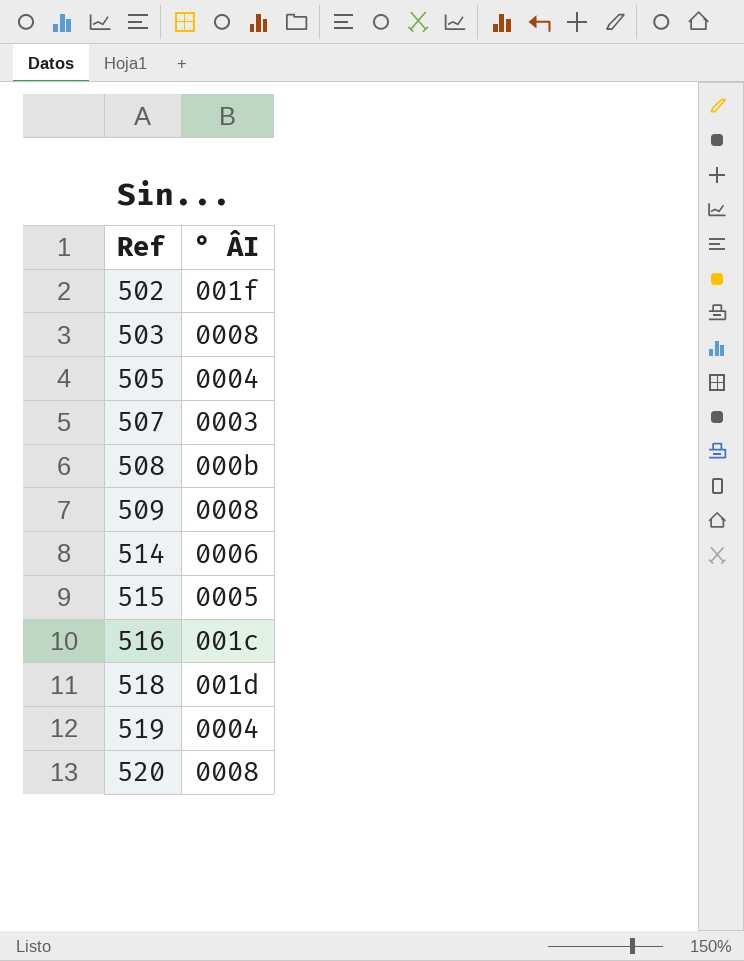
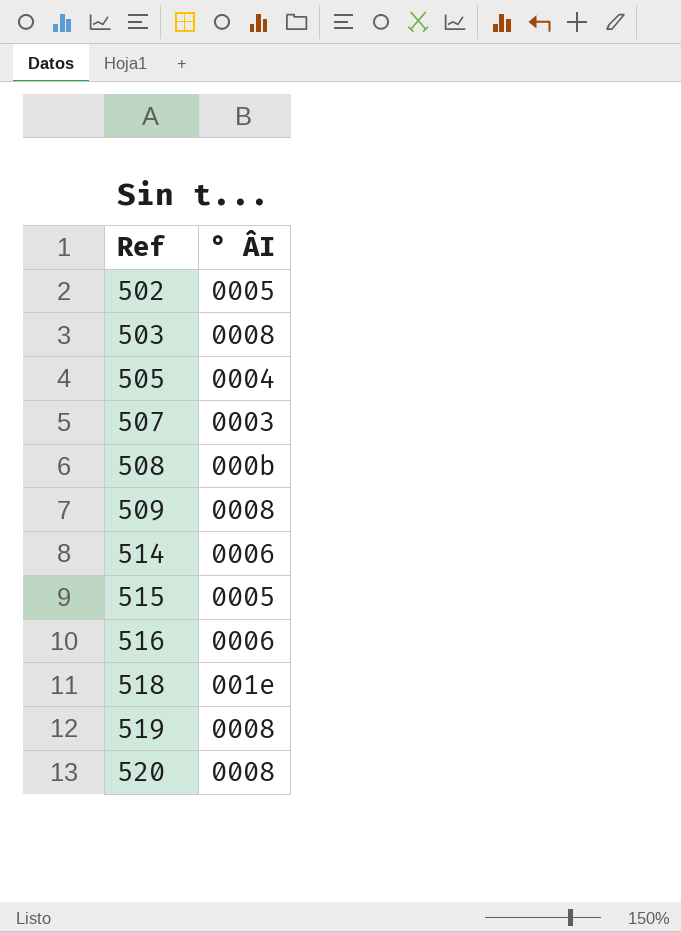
502 | ° ÂI: 001f -> 0005
516 | ° ÂI: 001c -> 0006
518 | ° ÂI: 001d -> 001e
519 | ° ÂI: 0004 -> 0008

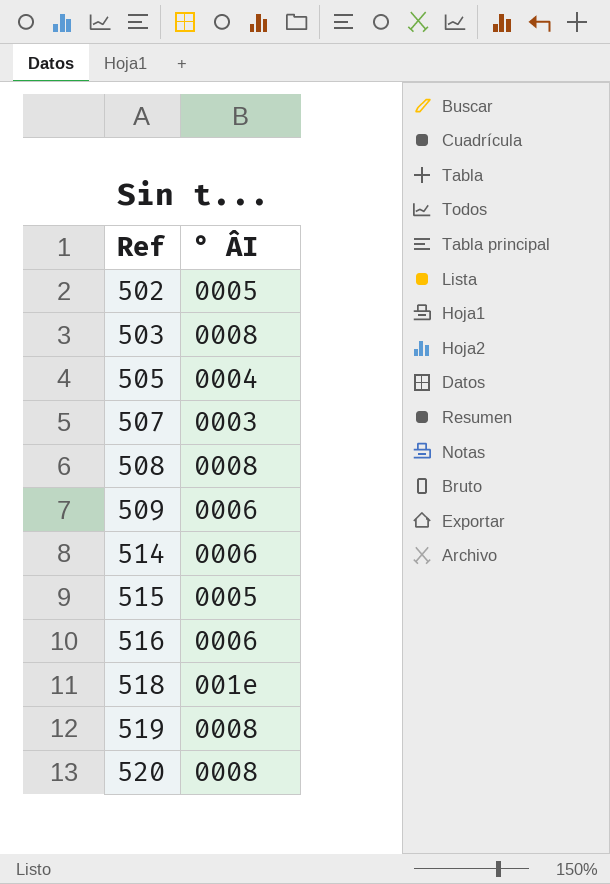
508 | ° ÂI: 000b -> 0008
509 | ° ÂI: 0008 -> 0006

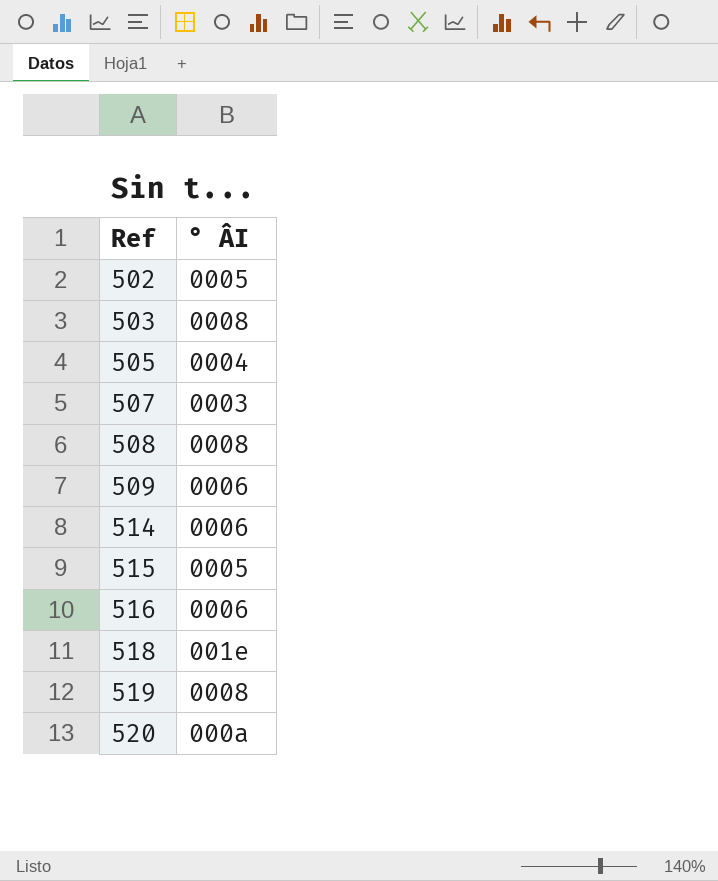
520 | ° ÂI: 0008 -> 000a

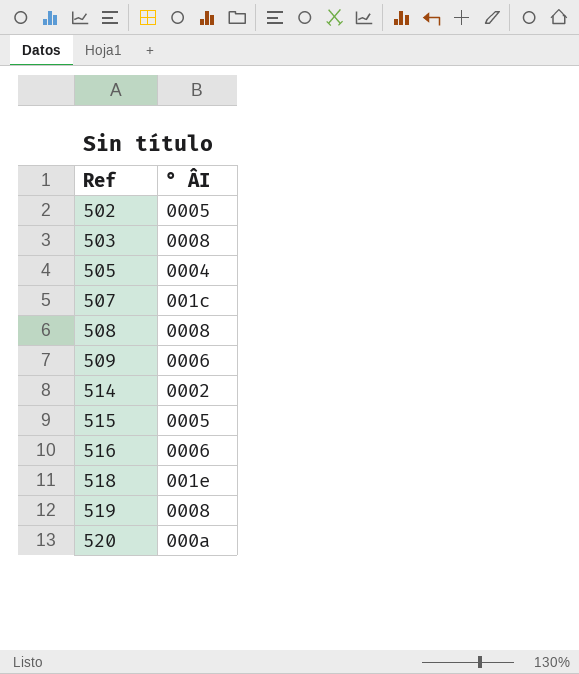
507 | ° ÂI: 0003 -> 001c
514 | ° ÂI: 0006 -> 0002

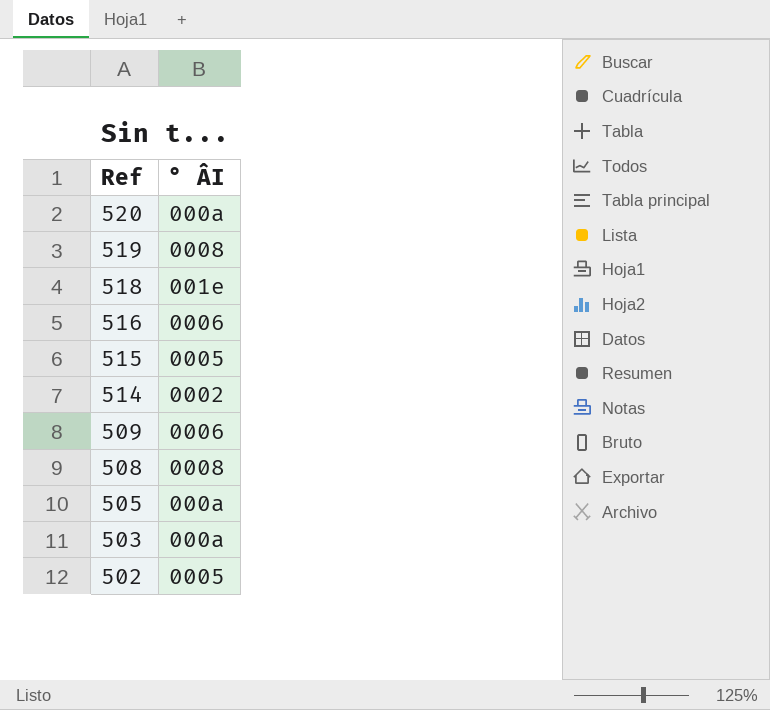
row order: Ref ascending -> Ref descending
row 507: 001c -> none
505 | ° ÂI: 0004 -> 000a
503 | ° ÂI: 0008 -> 000a

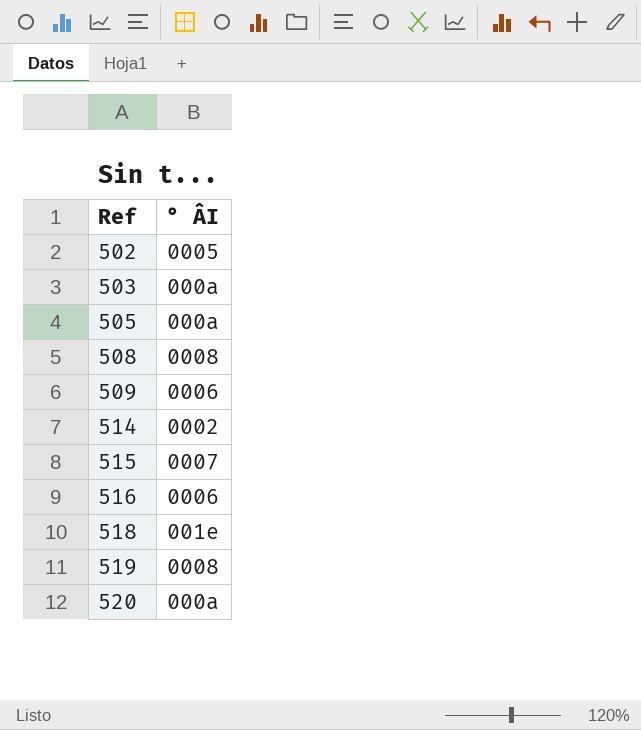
row order: Ref descending -> Ref ascending
515 | ° ÂI: 0005 -> 0007

